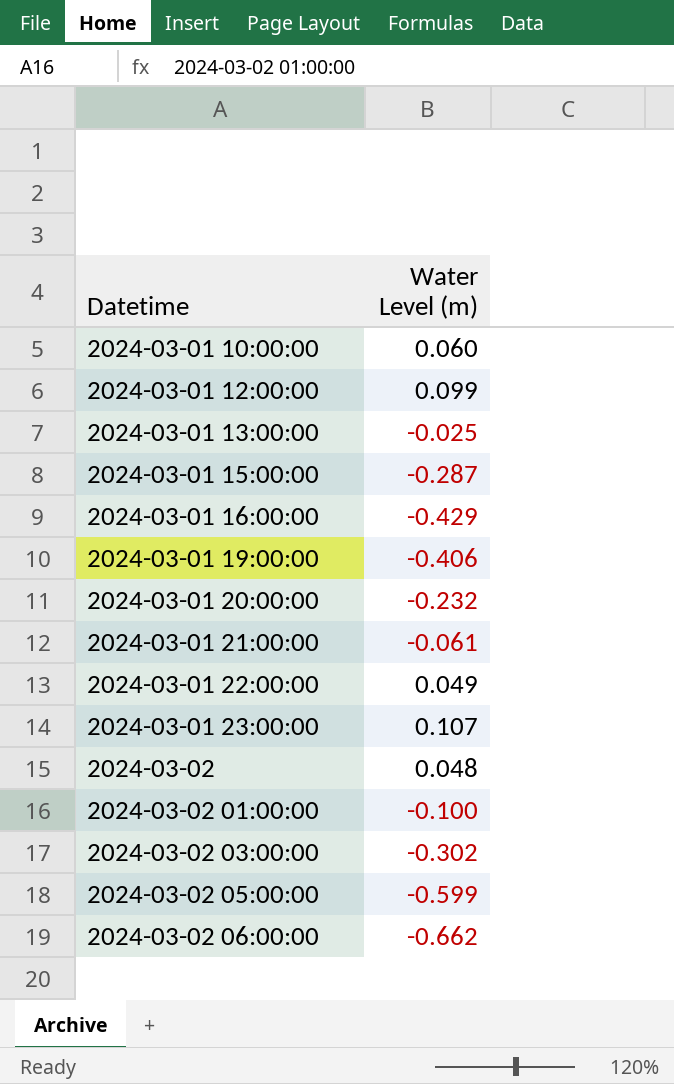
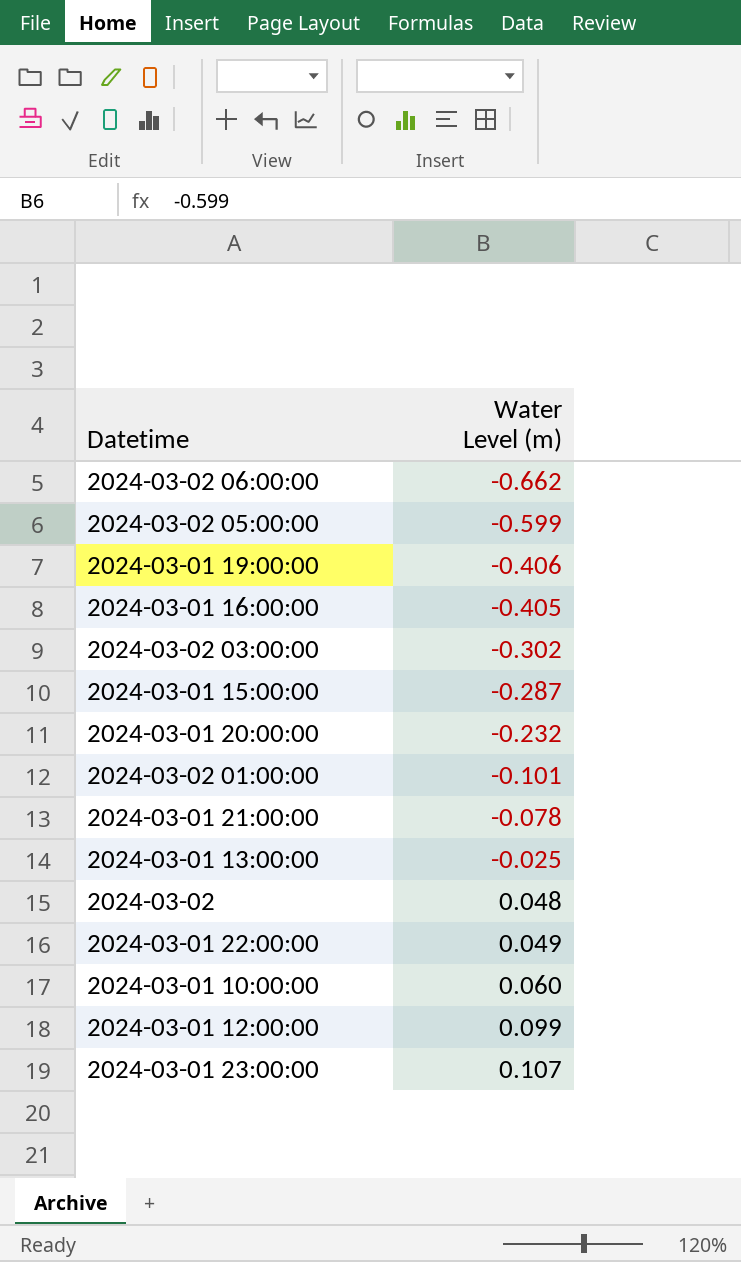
row order: Datetime ascending -> Water Level (m) ascending
2024-03-01 16:00:00 | Water Level (m): -0.429 -> -0.405
2024-03-02 01:00:00 | Water Level (m): -0.100 -> -0.101
2024-03-01 21:00:00 | Water Level (m): -0.061 -> -0.078

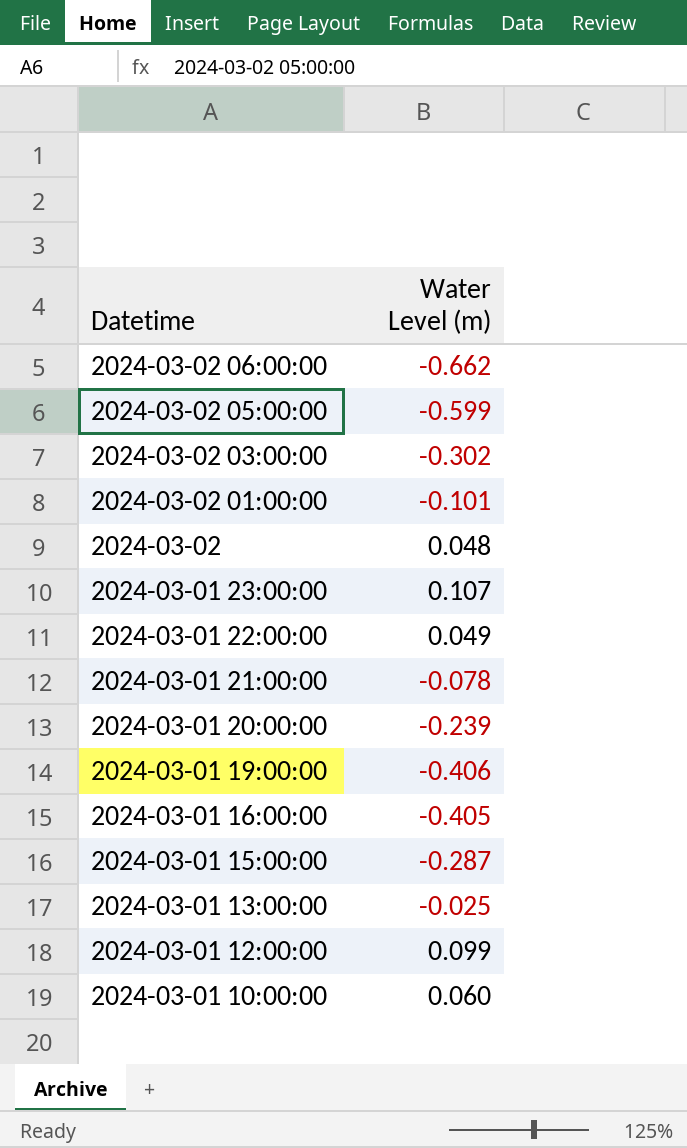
row order: Water Level (m) ascending -> Datetime descending
2024-03-01 20:00:00 | Water Level (m): -0.232 -> -0.239

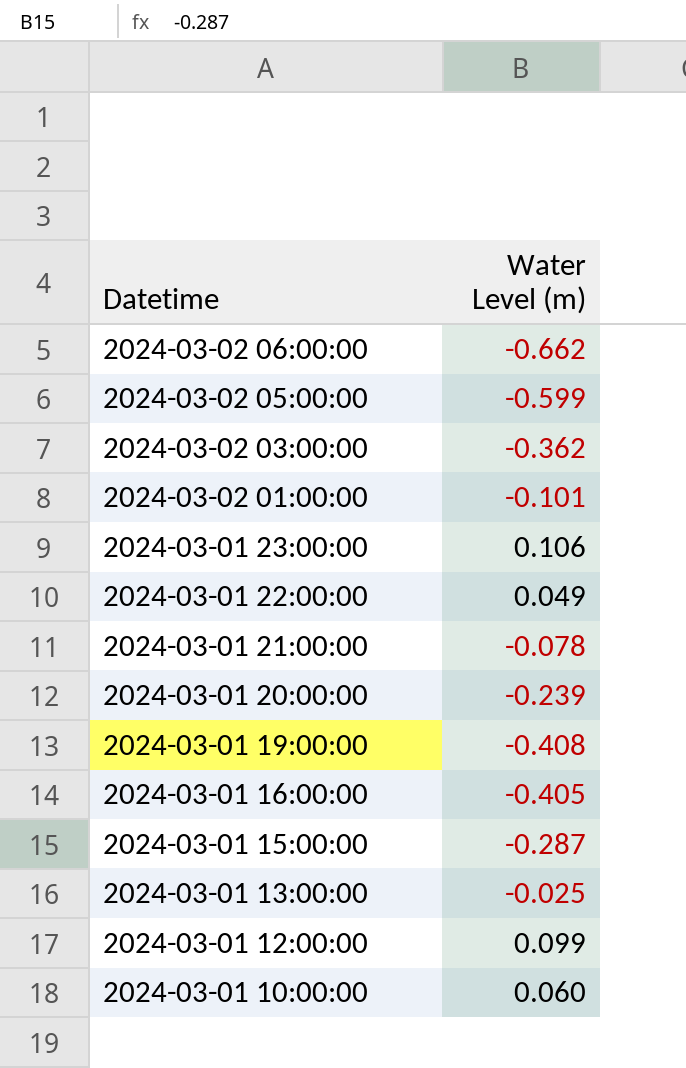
row 2024-03-02: 0.048 -> none
2024-03-02 03:00:00 | Water Level (m): -0.302 -> -0.362
2024-03-01 23:00:00 | Water Level (m): 0.107 -> 0.106
2024-03-01 19:00:00 | Water Level (m): -0.406 -> -0.408

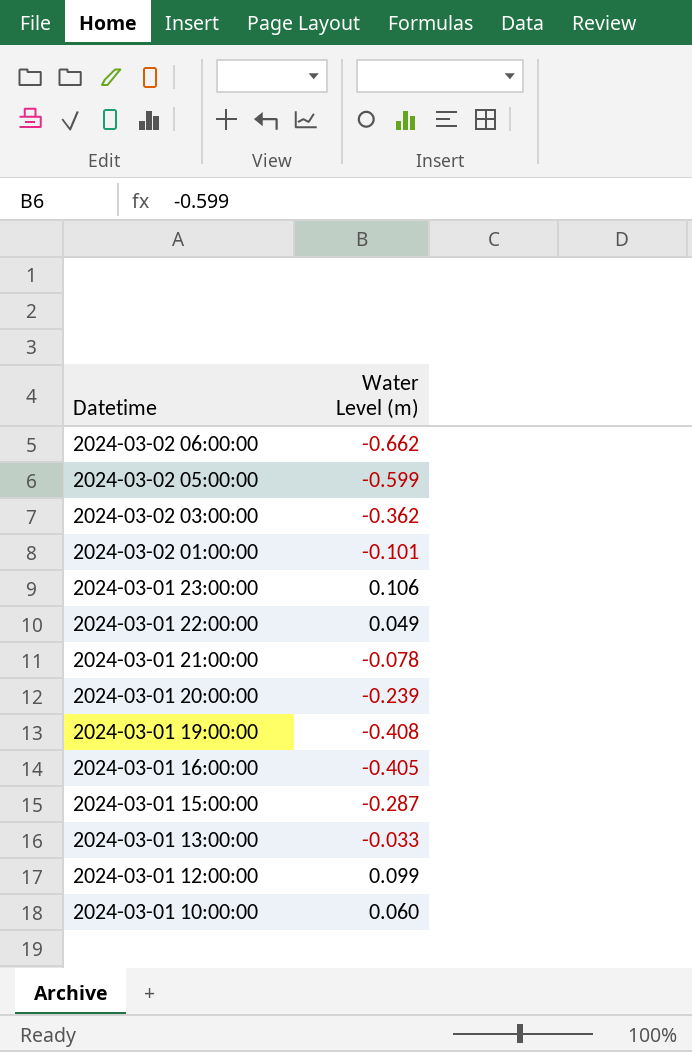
2024-03-01 13:00:00 | Water Level (m): -0.025 -> -0.033

